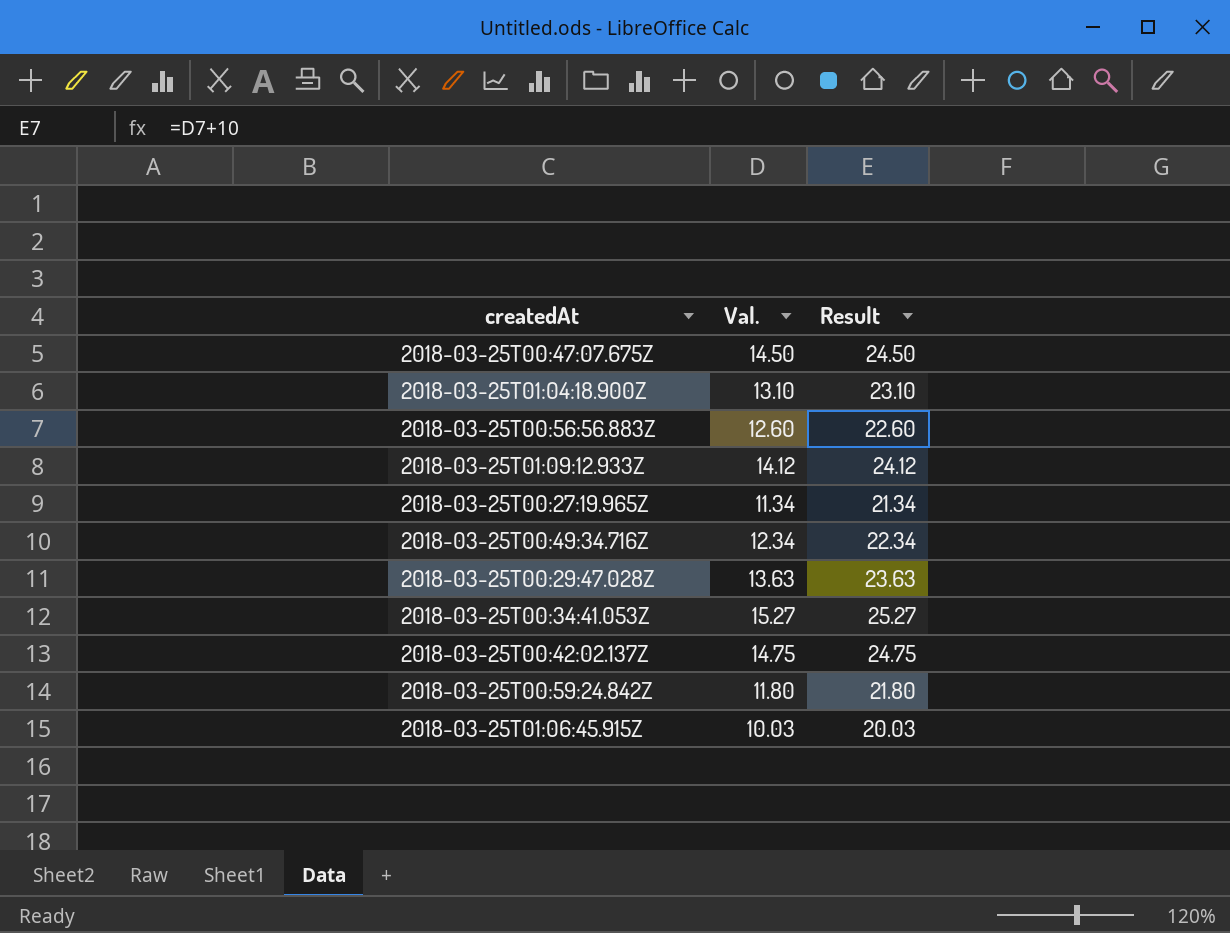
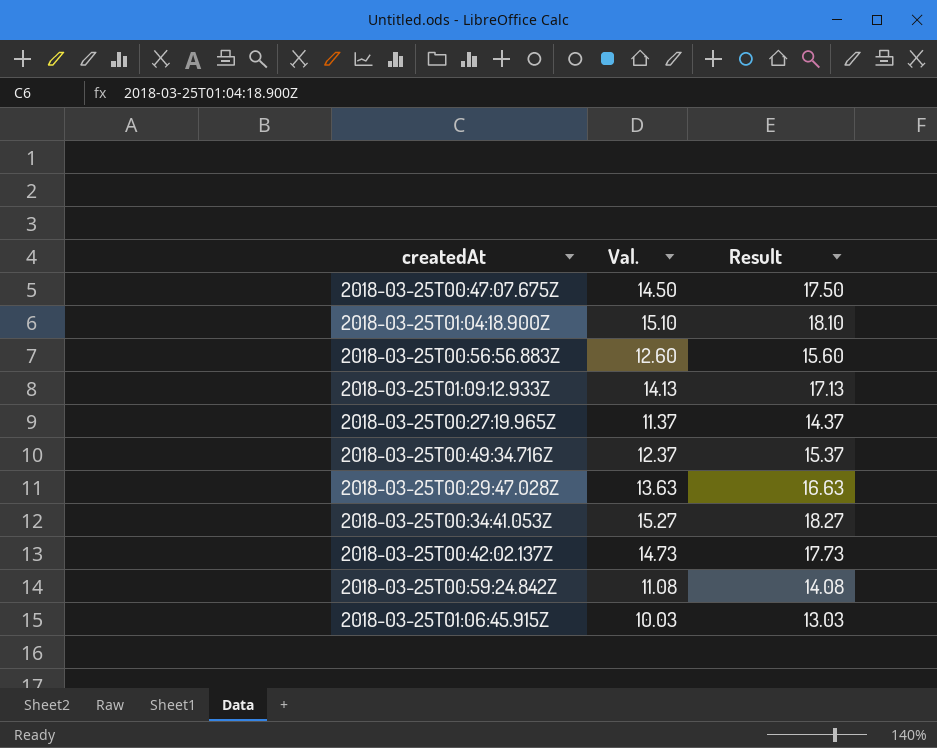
column Result | formula: [Val.] + 10 -> [Val.] + 3
2018-03-25T01:04:18.900Z | Val.: 13.10 -> 15.10
2018-03-25T01:09:12.933Z | Val.: 14.12 -> 14.13
2018-03-25T00:27:19.965Z | Val.: 11.34 -> 11.37
2018-03-25T00:49:34.716Z | Val.: 12.34 -> 12.37
2018-03-25T00:42:02.137Z | Val.: 14.75 -> 14.73
2018-03-25T00:59:24.842Z | Val.: 11.80 -> 11.08

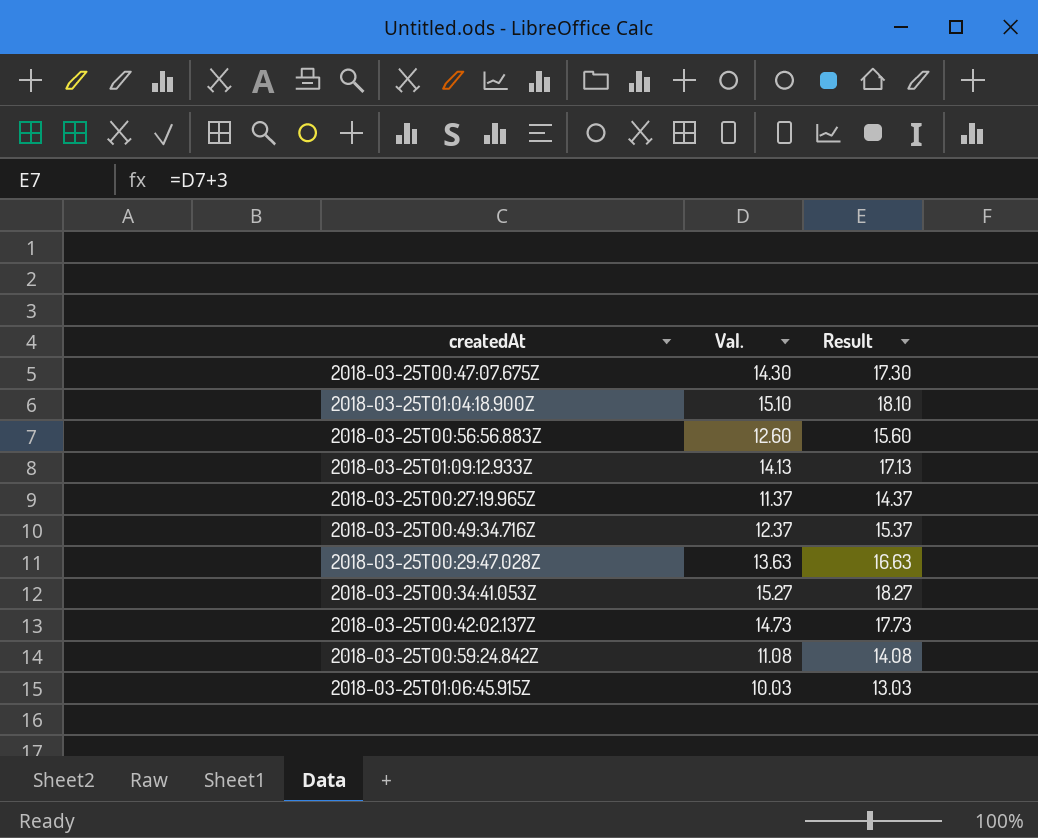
2018-03-25T00:47:07.675Z | Val.: 14.50 -> 14.30
2018-03-25T00:47:07.675Z | Result: 17.50 -> 17.30

